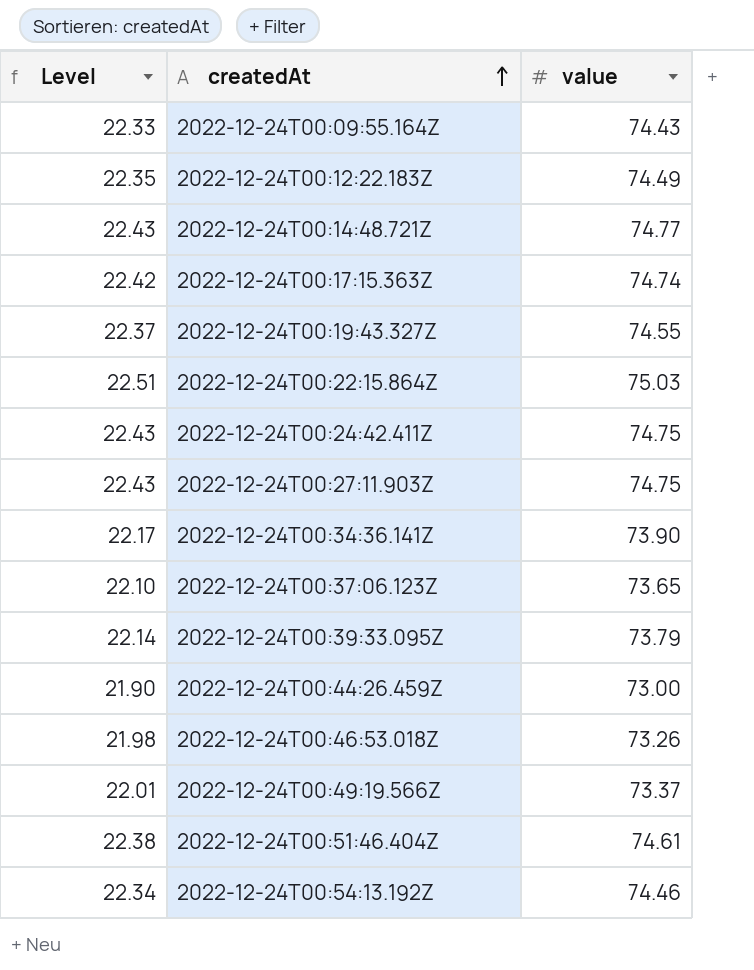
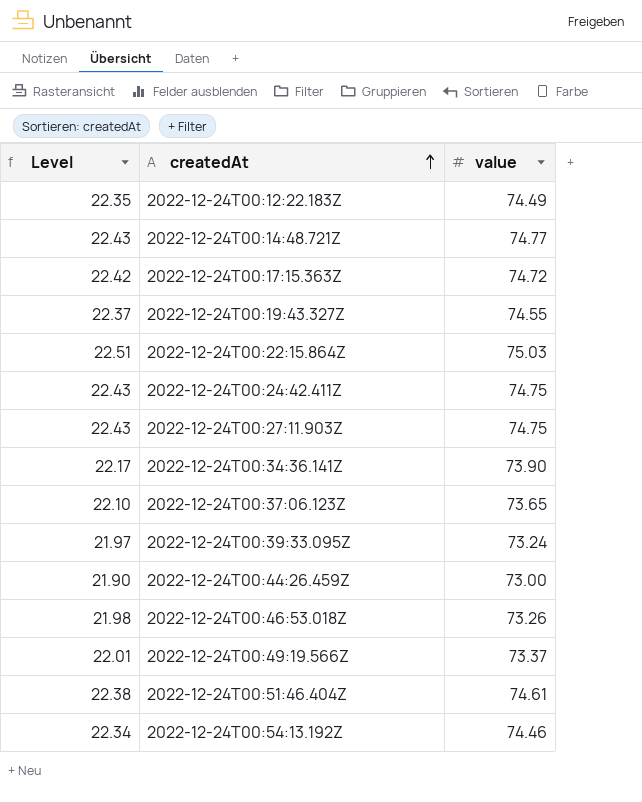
row 2022-12-24T00:09:55.164Z: 22.33 | 74.43 -> none
2022-12-24T00:17:15.363Z | value: 74.74 -> 74.72
2022-12-24T00:39:33.095Z | Level: 22.14 -> 21.97
2022-12-24T00:39:33.095Z | value: 73.79 -> 73.24

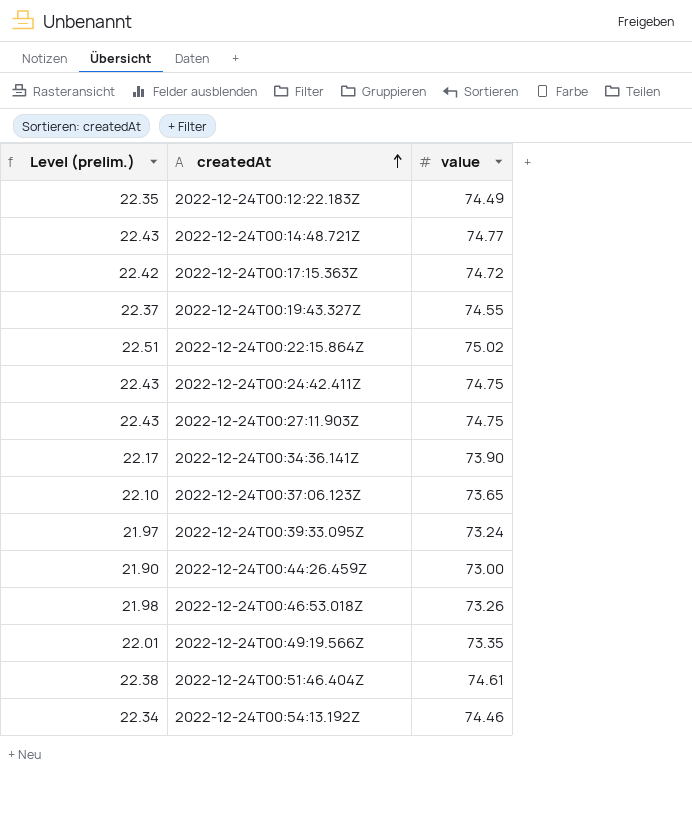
column name: Level -> Level (prelim.)
2022-12-24T00:22:15.864Z | value: 75.03 -> 75.02
2022-12-24T00:49:19.566Z | value: 73.37 -> 73.35

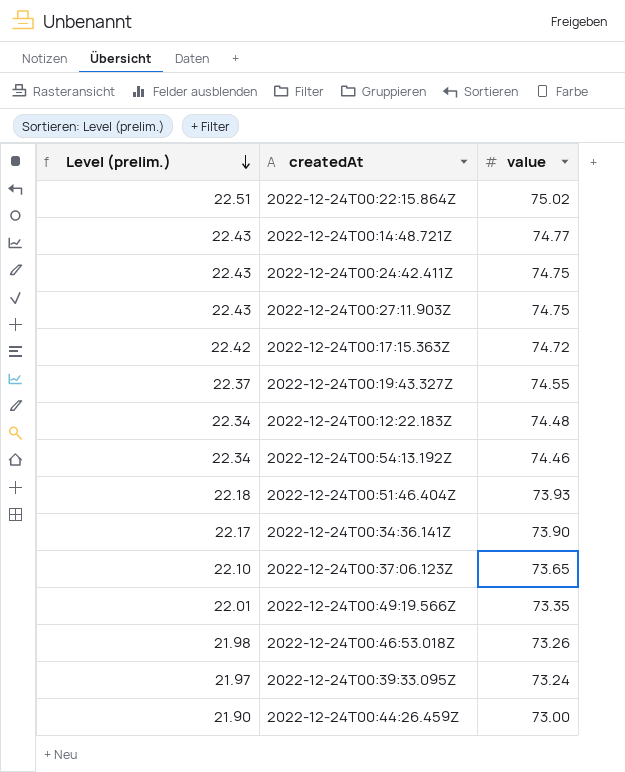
row order: createdAt ascending -> Level (prelim.) descending
2022-12-24T00:12:22.183Z | Level (prelim.): 22.35 -> 22.34
2022-12-24T00:12:22.183Z | value: 74.49 -> 74.48
2022-12-24T00:51:46.404Z | Level (prelim.): 22.38 -> 22.18
2022-12-24T00:51:46.404Z | value: 74.61 -> 73.93

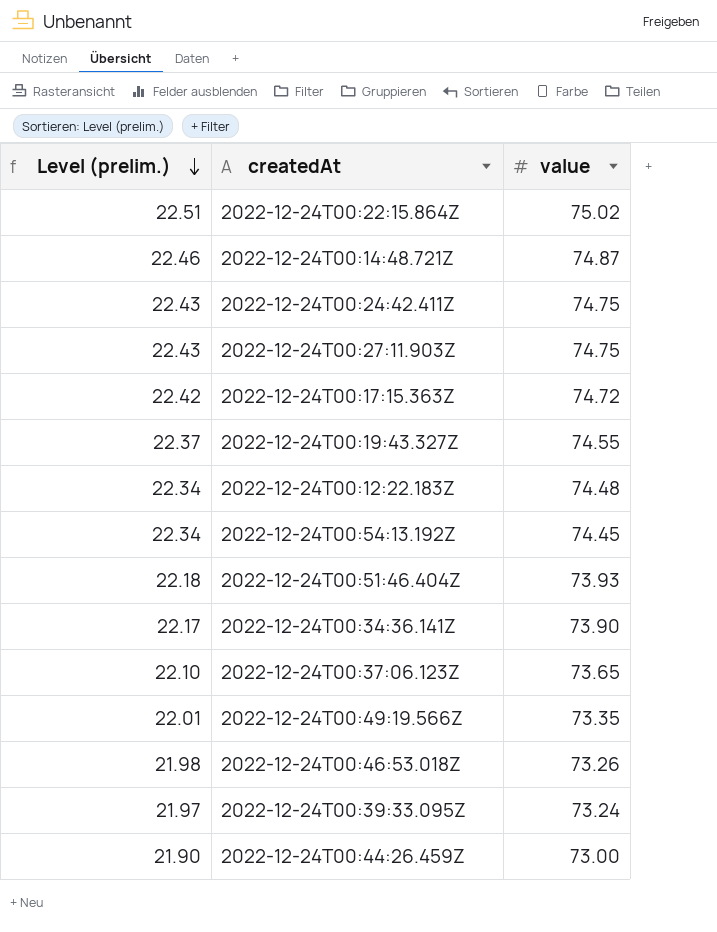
2022-12-24T00:14:48.721Z | Level (prelim.): 22.43 -> 22.46
2022-12-24T00:14:48.721Z | value: 74.77 -> 74.87
2022-12-24T00:54:13.192Z | value: 74.46 -> 74.45

